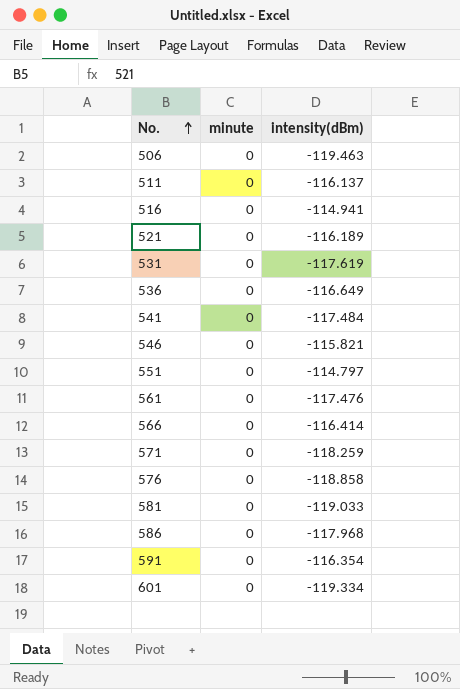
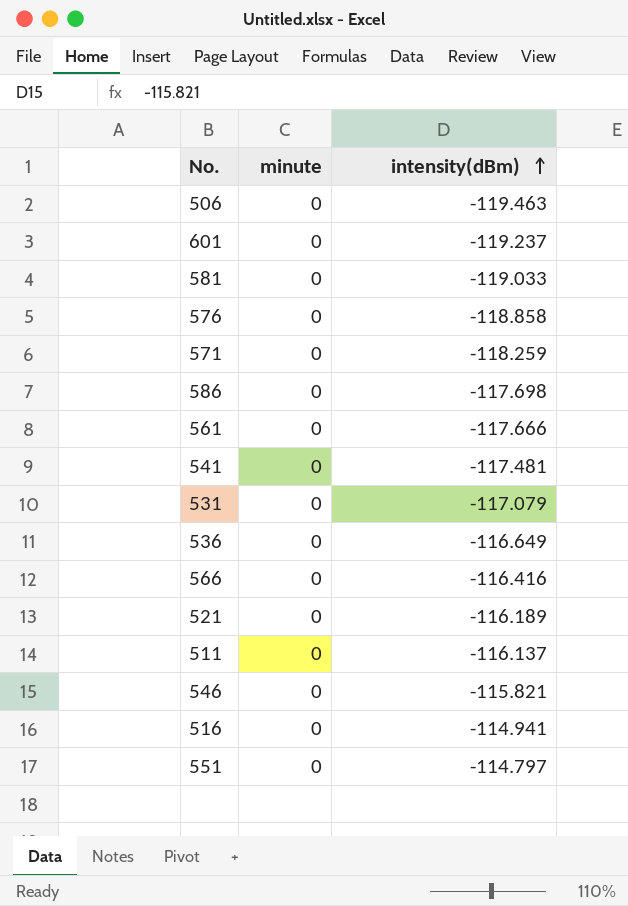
row order: No. ascending -> intensity(dBm) ascending
row 591: 0 | -116.354 -> none
601 | intensity(dBm): -119.334 -> -119.237
586 | intensity(dBm): -117.968 -> -117.698
561 | intensity(dBm): -117.476 -> -117.666
541 | intensity(dBm): -117.484 -> -117.481
531 | intensity(dBm): -117.619 -> -117.079
566 | intensity(dBm): -116.414 -> -116.416

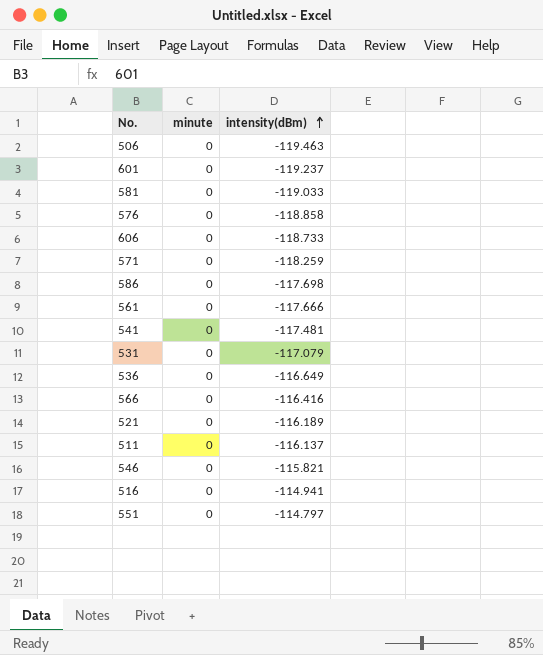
row 606: none -> 0 | -118.733

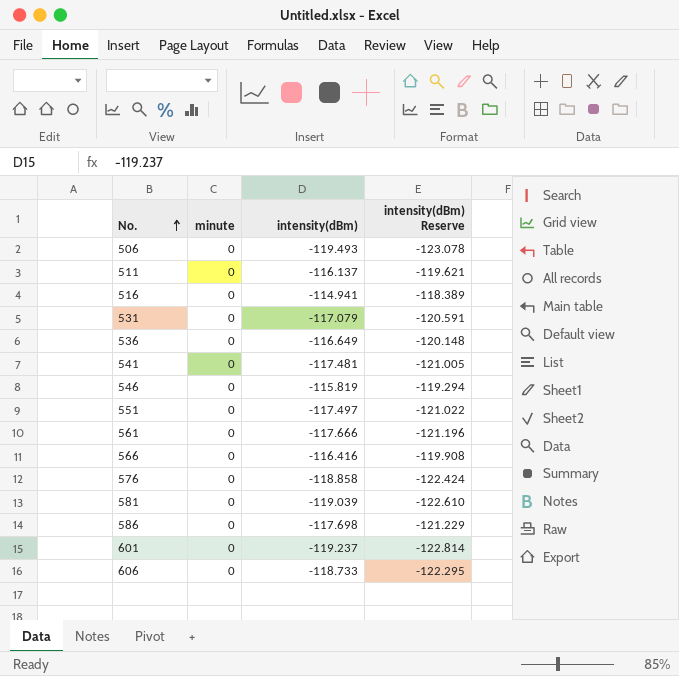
row order: intensity(dBm) ascending -> No. ascending
column intensity(dBm) Reserve | formula: none -> [intensity(dBm)] * 1.03
row 571: 0 | -118.259 -> none
row 521: 0 | -116.189 -> none
506 | intensity(dBm): -119.463 -> -119.493
546 | intensity(dBm): -115.821 -> -115.819
551 | intensity(dBm): -114.797 -> -117.497
581 | intensity(dBm): -119.033 -> -119.039

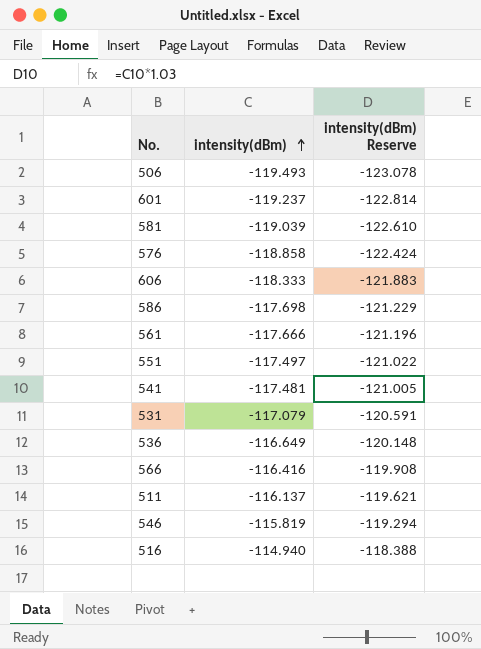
row order: No. ascending -> intensity(dBm) ascending
column minute | position: 2 -> none
606 | intensity(dBm): -118.733 -> -118.333
606 | intensity(dBm) Reserve: -122.295 -> -121.883
516 | intensity(dBm): -114.941 -> -114.940
516 | intensity(dBm) Reserve: -118.389 -> -118.388

